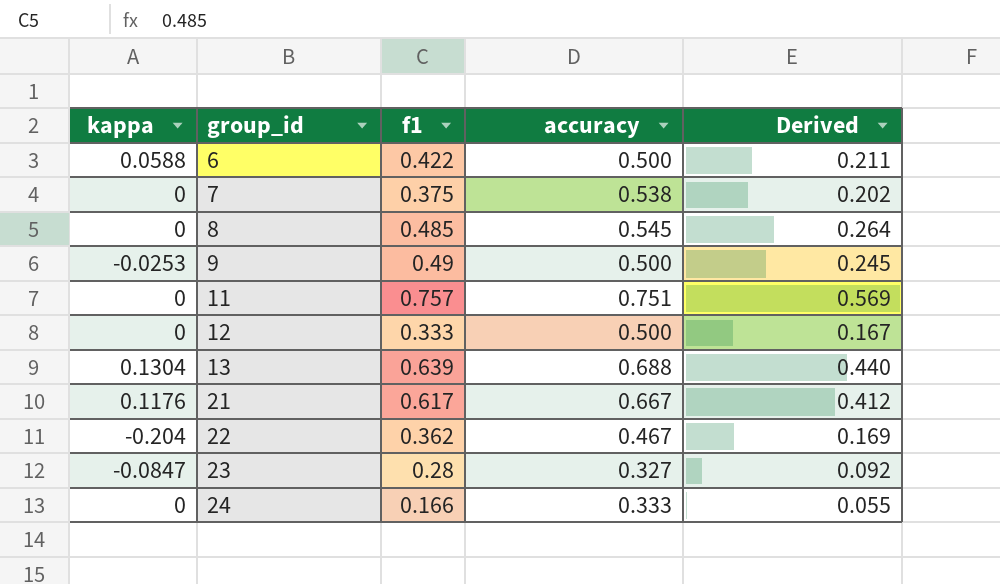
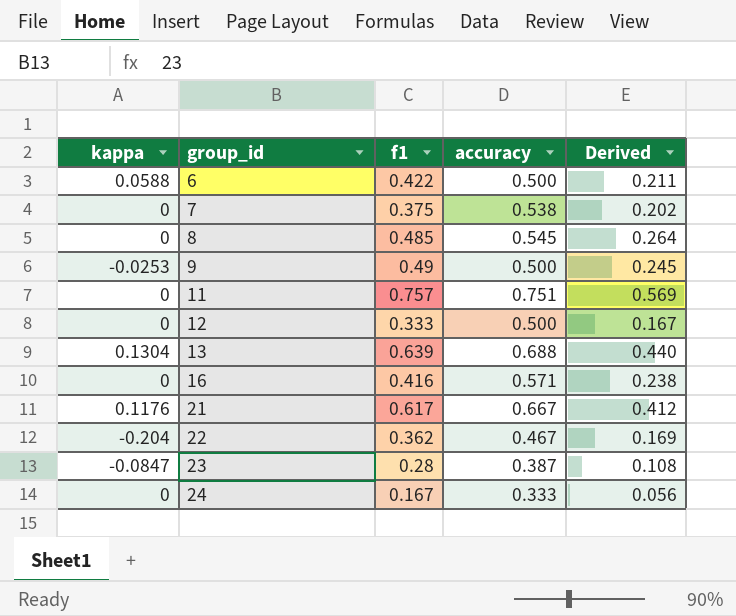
row 16: none -> 0 | 0.416 | 0.571 | 0.238
23 | accuracy: 0.327 -> 0.387
23 | Derived: 0.092 -> 0.108
24 | f1: 0.166 -> 0.167
24 | Derived: 0.055 -> 0.056

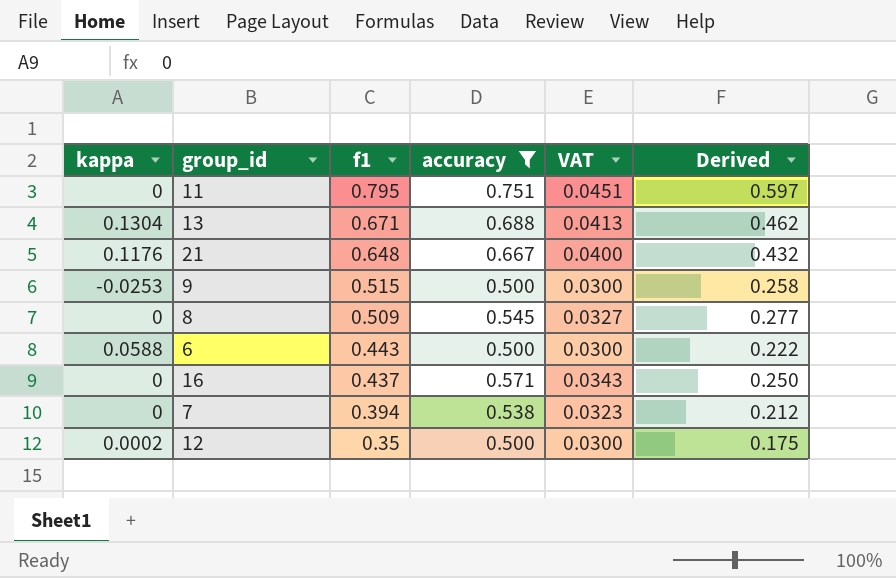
filter: none -> accuracy >= 0.500
row order: group_id ascending -> f1 descending
column VAT | formula: none -> [accuracy] * 0.06
11 | f1: 0.757 -> 0.795
11 | Derived: 0.569 -> 0.597
13 | f1: 0.639 -> 0.671
13 | Derived: 0.440 -> 0.462
21 | f1: 0.617 -> 0.648
21 | Derived: 0.412 -> 0.432
9 | f1: 0.49 -> 0.515
9 | Derived: 0.245 -> 0.258
8 | f1: 0.485 -> 0.509
8 | Derived: 0.264 -> 0.277
6 | f1: 0.422 -> 0.443
6 | Derived: 0.211 -> 0.222
16 | f1: 0.416 -> 0.437
16 | Derived: 0.238 -> 0.250
7 | f1: 0.375 -> 0.394
7 | Derived: 0.202 -> 0.212
12 | kappa: 0 -> 0.0002
12 | f1: 0.333 -> 0.35
12 | Derived: 0.167 -> 0.175

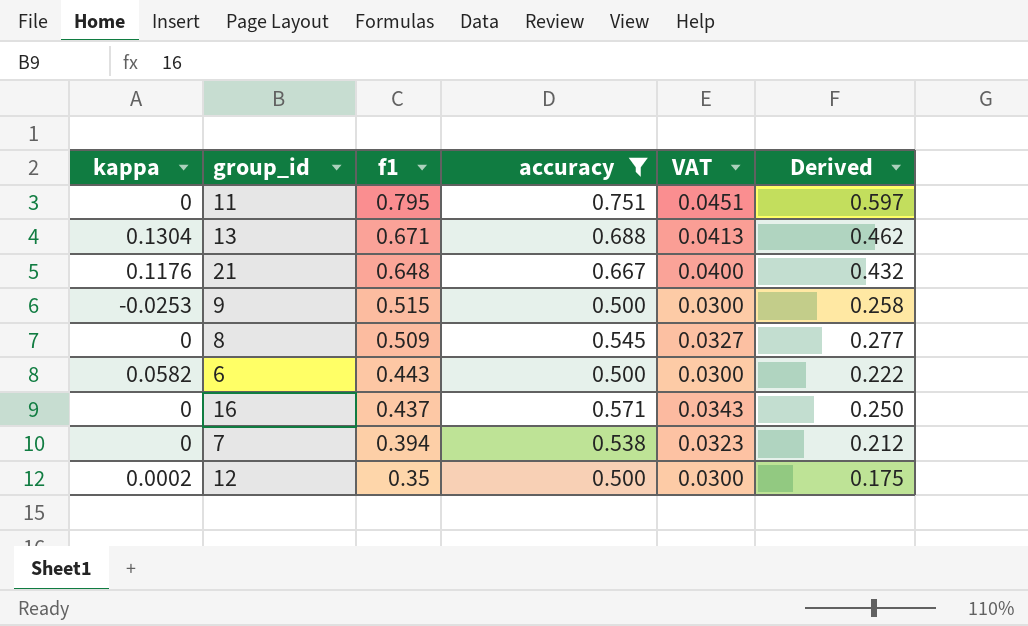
6 | kappa: 0.0588 -> 0.0582

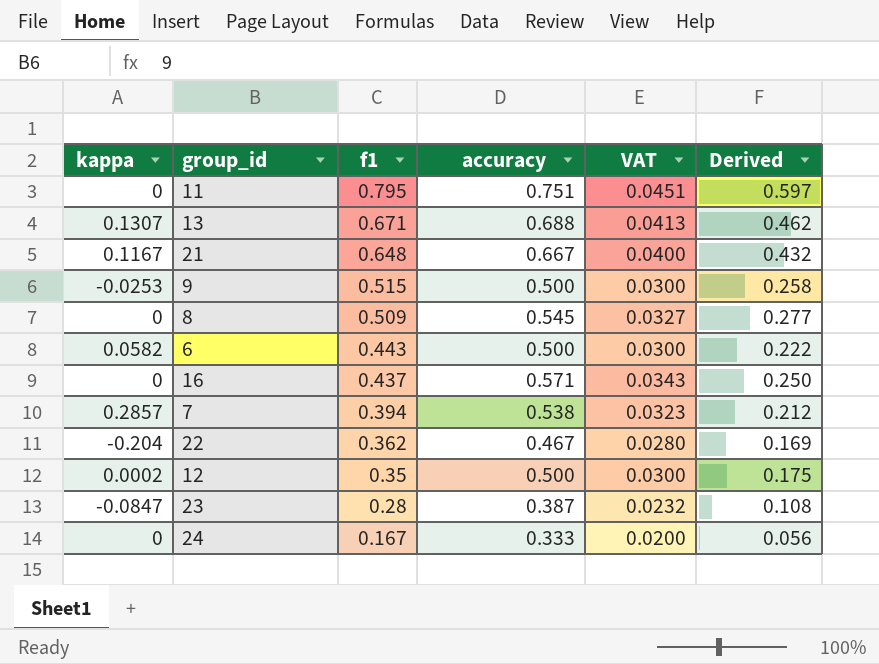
filter: accuracy >= 0.500 -> none
13 | kappa: 0.1304 -> 0.1307
21 | kappa: 0.1176 -> 0.1167
7 | kappa: 0 -> 0.2857

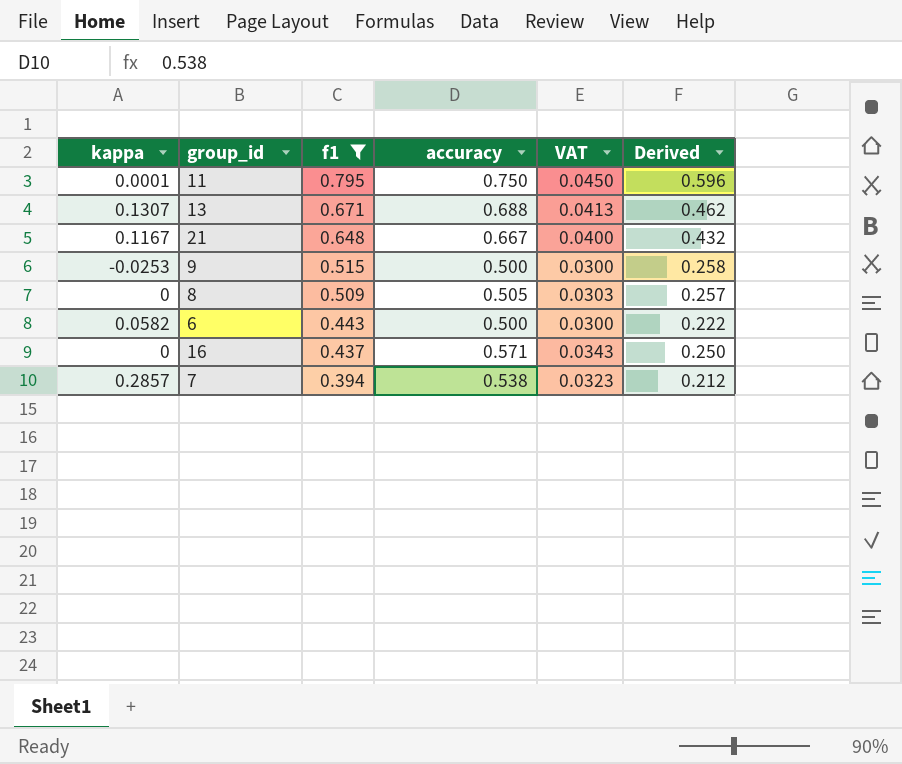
filter: none -> f1 >= 0.394
11 | kappa: 0 -> 0.0001
11 | accuracy: 0.751 -> 0.750
11 | VAT: 0.0451 -> 0.0450
11 | Derived: 0.597 -> 0.596
8 | accuracy: 0.545 -> 0.505
8 | VAT: 0.0327 -> 0.0303
8 | Derived: 0.277 -> 0.257

